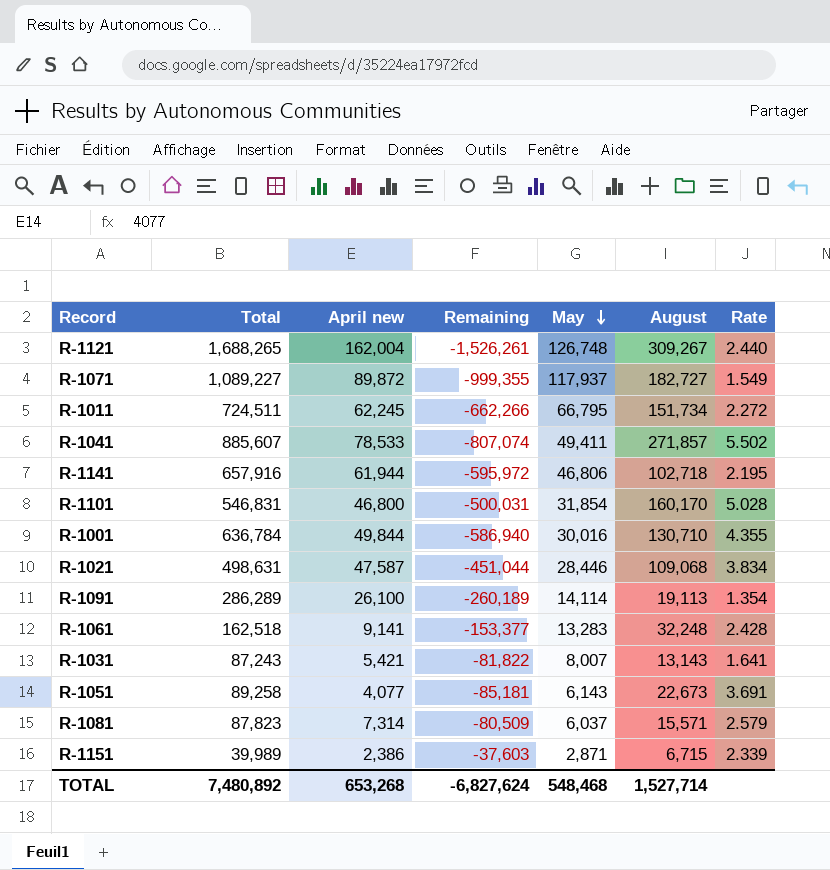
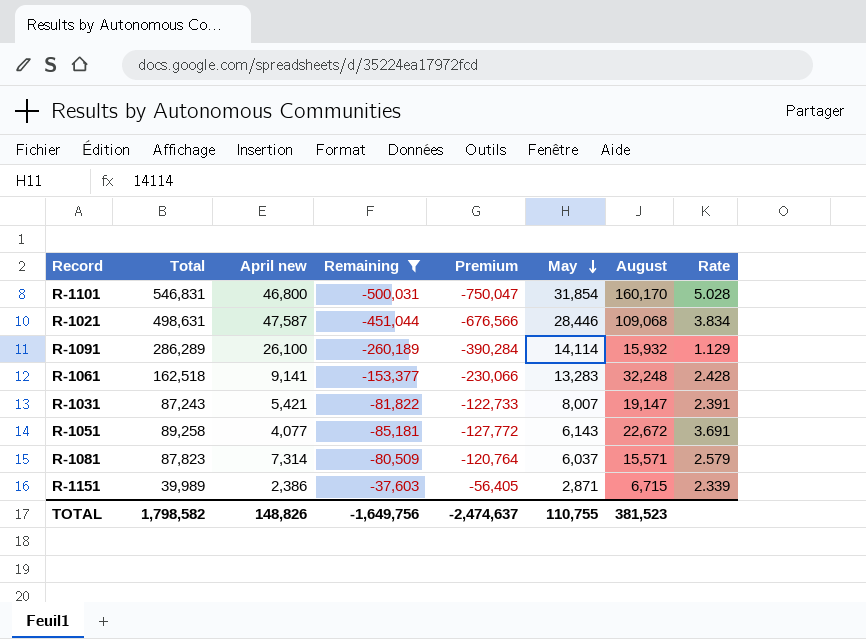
filter: none -> Remaining >= -500,031
column Premium | formula: none -> [Remaining] * 1.5
R-1091 | August: 19,113 -> 15,932
R-1091 | Rate: 1.354 -> 1.129
R-1031 | August: 13,143 -> 19,147
R-1031 | Rate: 1.641 -> 2.391
R-1051 | August: 22,673 -> 22,672
TOTAL | Total: 7,480,892 -> 1,798,582
TOTAL | April new: 653,268 -> 148,826
TOTAL | Remaining: -6,827,624 -> -1,649,756
TOTAL | May: 548,468 -> 110,755
TOTAL | August: 1,527,714 -> 381,523

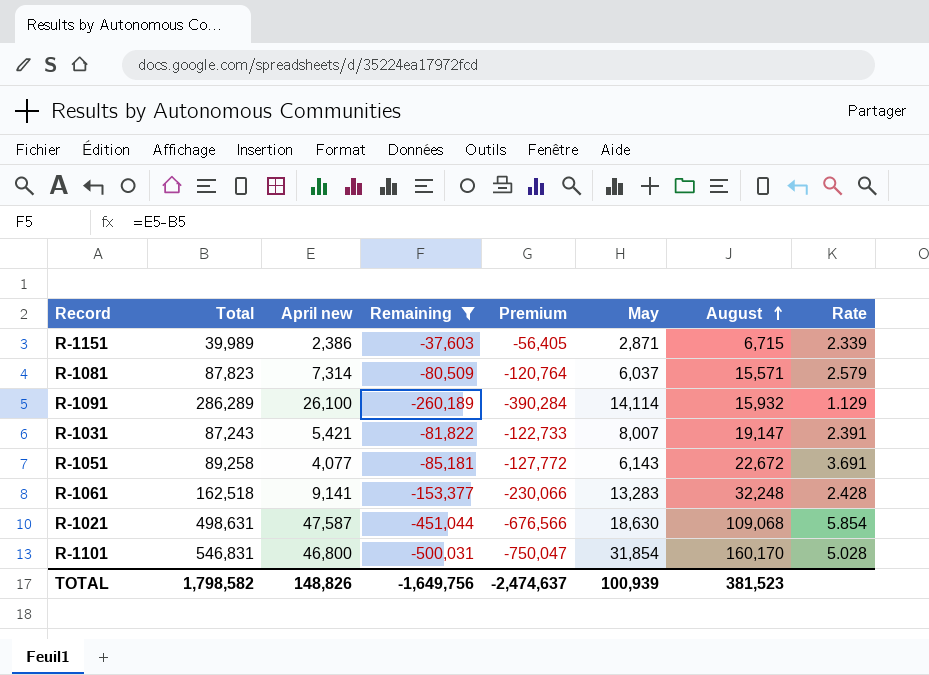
row order: May descending -> August ascending
R-1021 | May: 28,446 -> 18,630
R-1021 | Rate: 3.834 -> 5.854
TOTAL | May: 110,755 -> 100,939

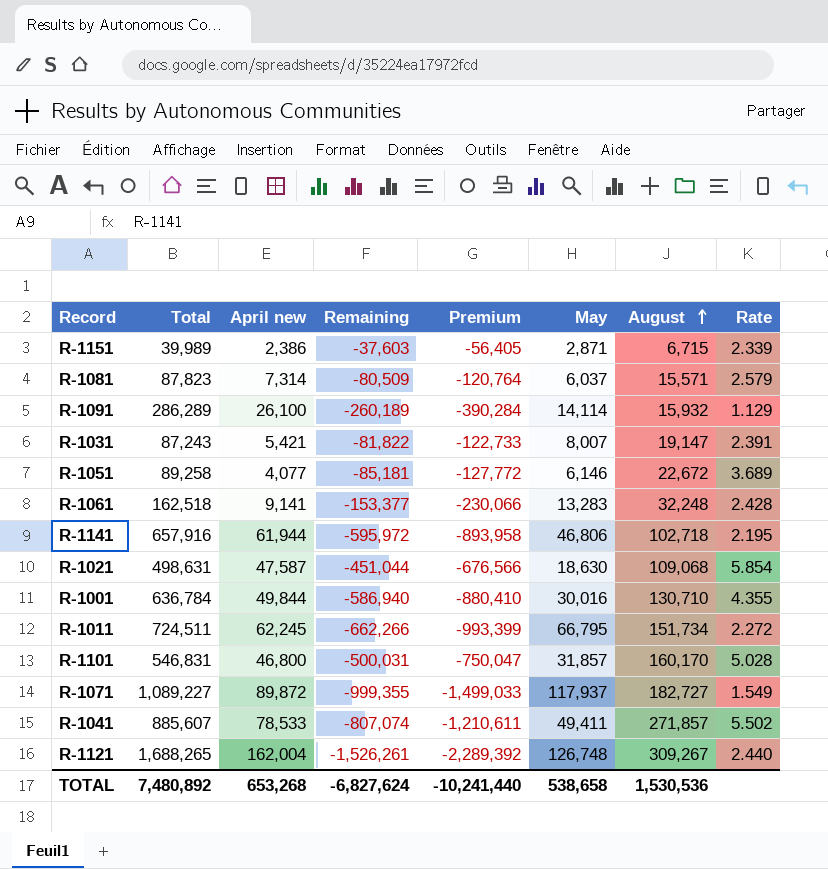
filter: Remaining >= -500,031 -> none
R-1051 | May: 6,143 -> 6,146
R-1051 | Rate: 3.691 -> 3.689
R-1101 | May: 31,854 -> 31,857
TOTAL | Total: 1,798,582 -> 7,480,892
TOTAL | April new: 148,826 -> 653,268
TOTAL | Remaining: -1,649,756 -> -6,827,624
TOTAL | Premium: -2,474,637 -> -10,241,440
TOTAL | May: 100,939 -> 538,658
TOTAL | August: 381,523 -> 1,530,536

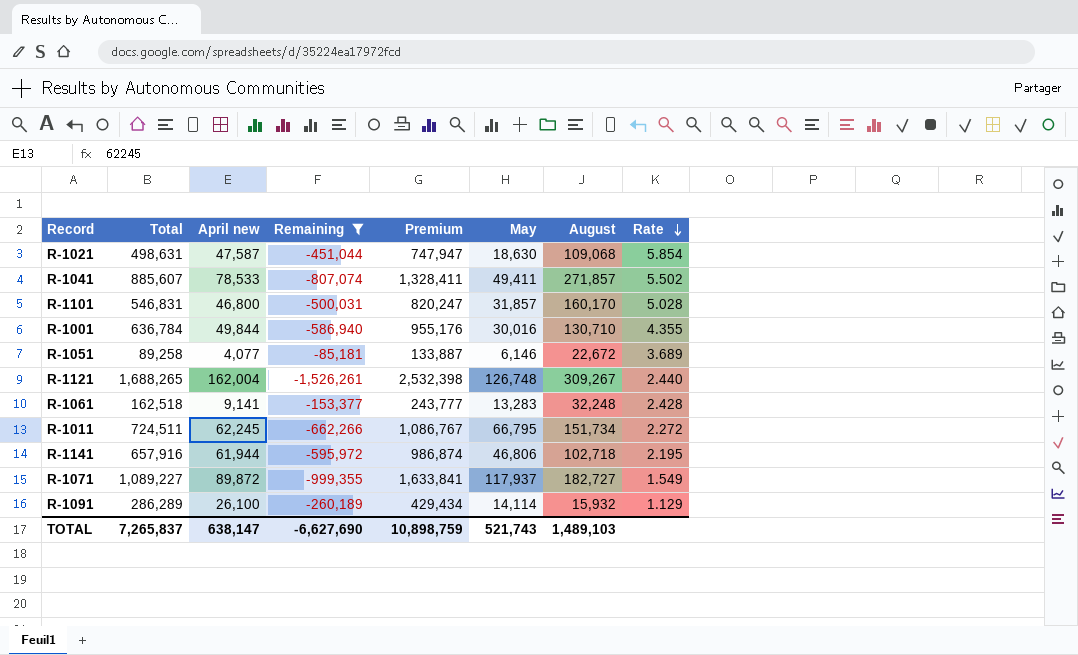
filter: none -> Remaining <= -85,181
row order: August ascending -> Rate descending
column Premium | formula: [Remaining] * 1.5 -> [Total] * 1.5
TOTAL | Total: 7,480,892 -> 7,265,837
TOTAL | April new: 653,268 -> 638,147
TOTAL | Remaining: -6,827,624 -> -6,627,690
TOTAL | Premium: -10,241,440 -> 10,898,759
TOTAL | May: 538,658 -> 521,743
TOTAL | August: 1,530,536 -> 1,489,103

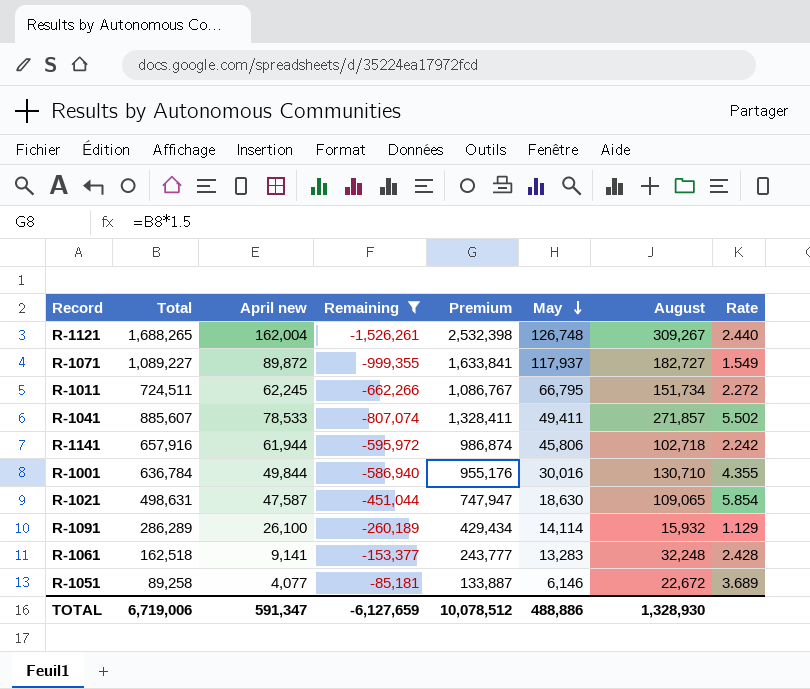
row order: Rate descending -> May descending
row R-1101: 546,831 | 46,800 | -500,031 | 820,247 | 31,857 | 160,170 | 5.028 -> none
R-1141 | May: 46,806 -> 45,806
R-1141 | Rate: 2.195 -> 2.242
R-1021 | August: 109,068 -> 109,065
TOTAL | Total: 7,265,837 -> 6,719,006
TOTAL | April new: 638,147 -> 591,347
TOTAL | Remaining: -6,627,690 -> -6,127,659
TOTAL | Premium: 10,898,759 -> 10,078,512
TOTAL | May: 521,743 -> 488,886
TOTAL | August: 1,489,103 -> 1,328,930

